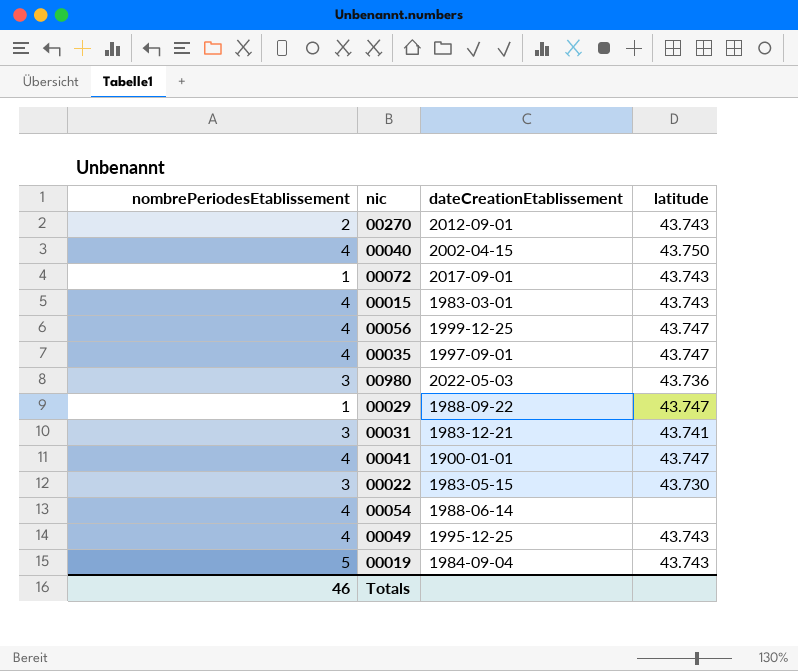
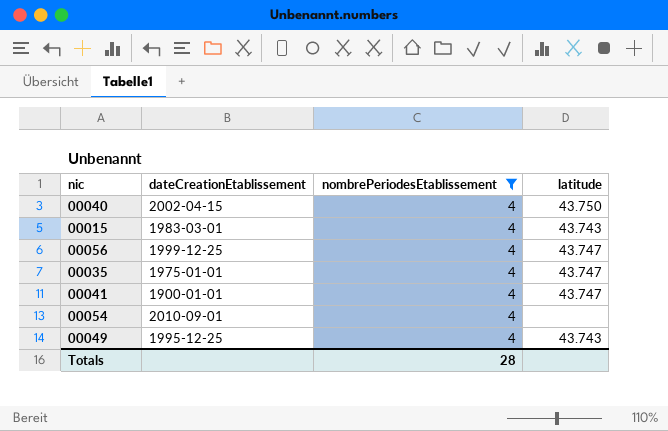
filter: none -> nombrePeriodesEtablissement = 4
column nombrePeriodesEtablissement | position: 1 -> 3
00035 | dateCreationEtablissement: 1997-09-01 -> 1975-01-01
00054 | dateCreationEtablissement: 1988-06-14 -> 2010-09-01
Totals | nombrePeriodesEtablissement: 46 -> 28

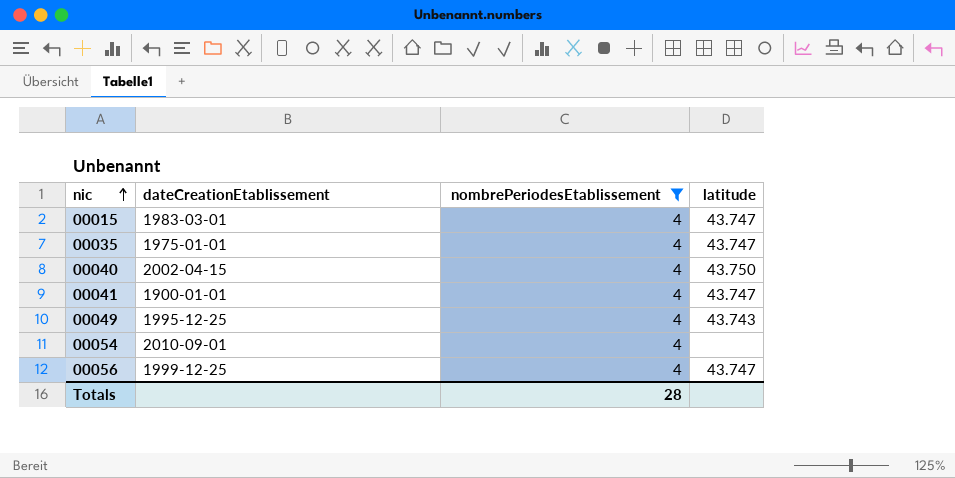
row order: none -> nic ascending
00015 | latitude: 43.743 -> 43.747

